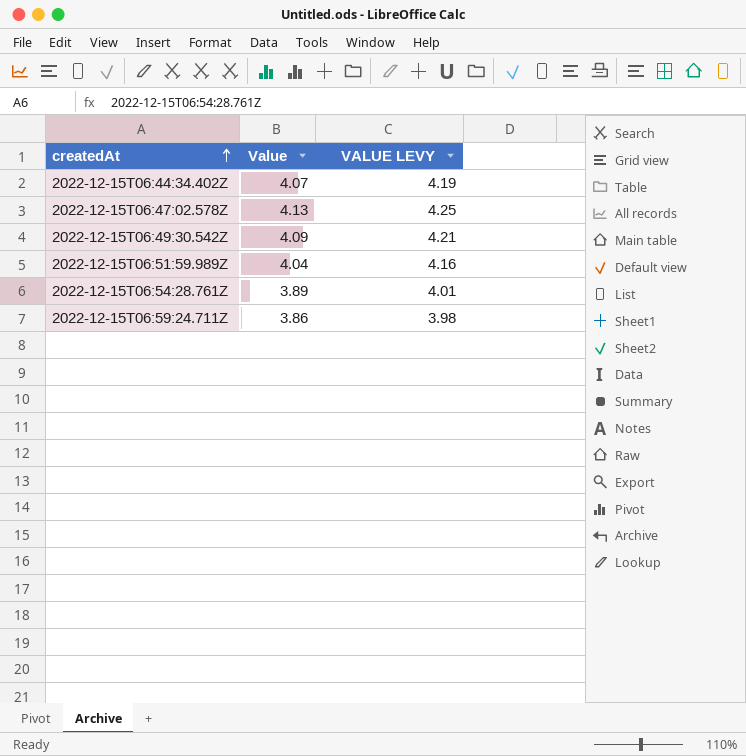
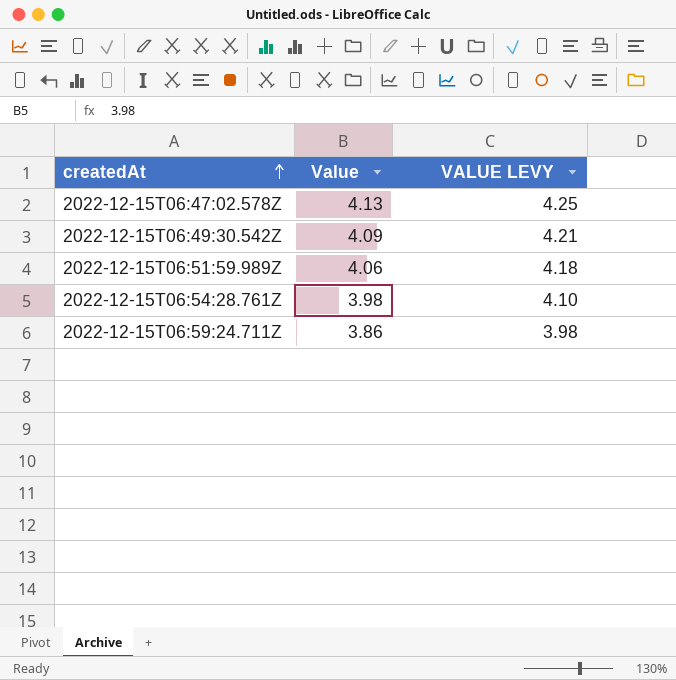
row 2022-12-15T06:44:34.402Z: 4.07 | 4.19 -> none
2022-12-15T06:51:59.989Z | Value: 4.04 -> 4.06
2022-12-15T06:51:59.989Z | VALUE LEVY: 4.16 -> 4.18
2022-12-15T06:54:28.761Z | Value: 3.89 -> 3.98
2022-12-15T06:54:28.761Z | VALUE LEVY: 4.01 -> 4.10

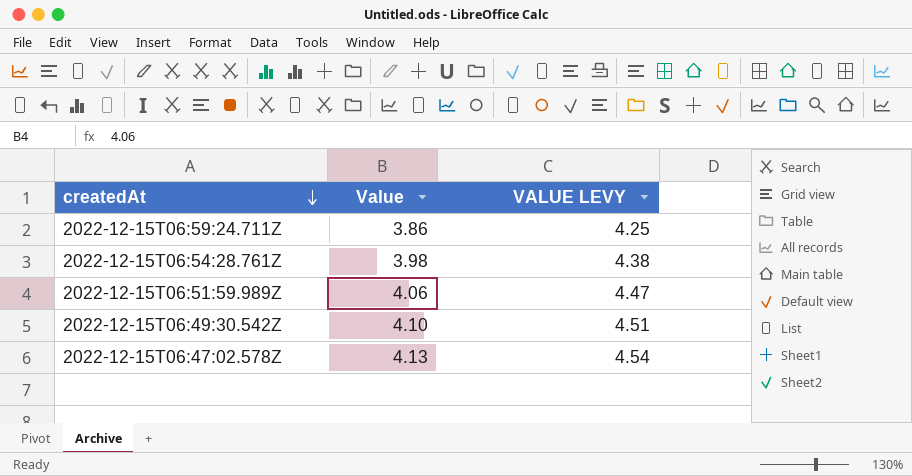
row order: createdAt ascending -> createdAt descending
column VALUE LEVY | formula: [Value] * 1.03 -> [Value] * 1.1
2022-12-15T06:49:30.542Z | Value: 4.09 -> 4.10

